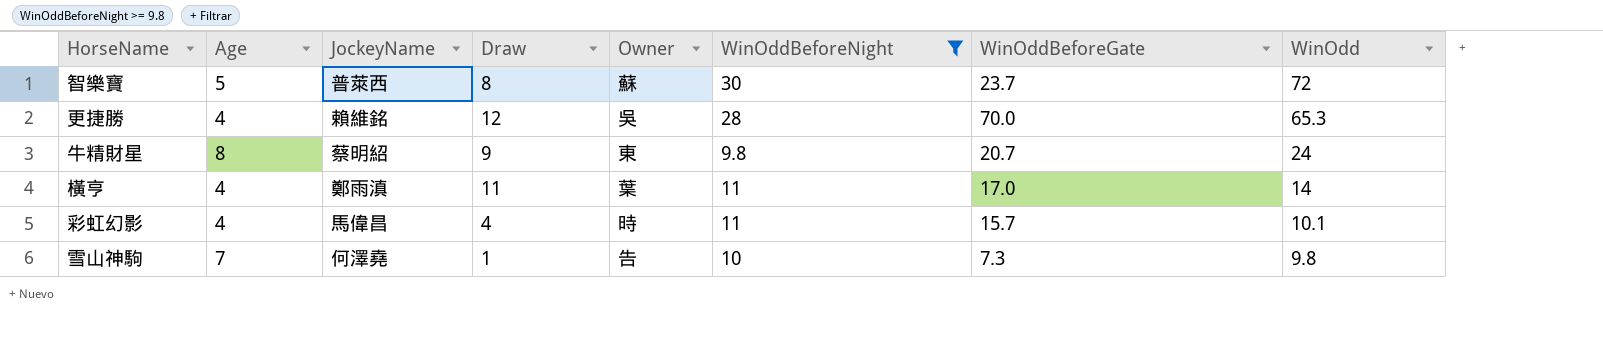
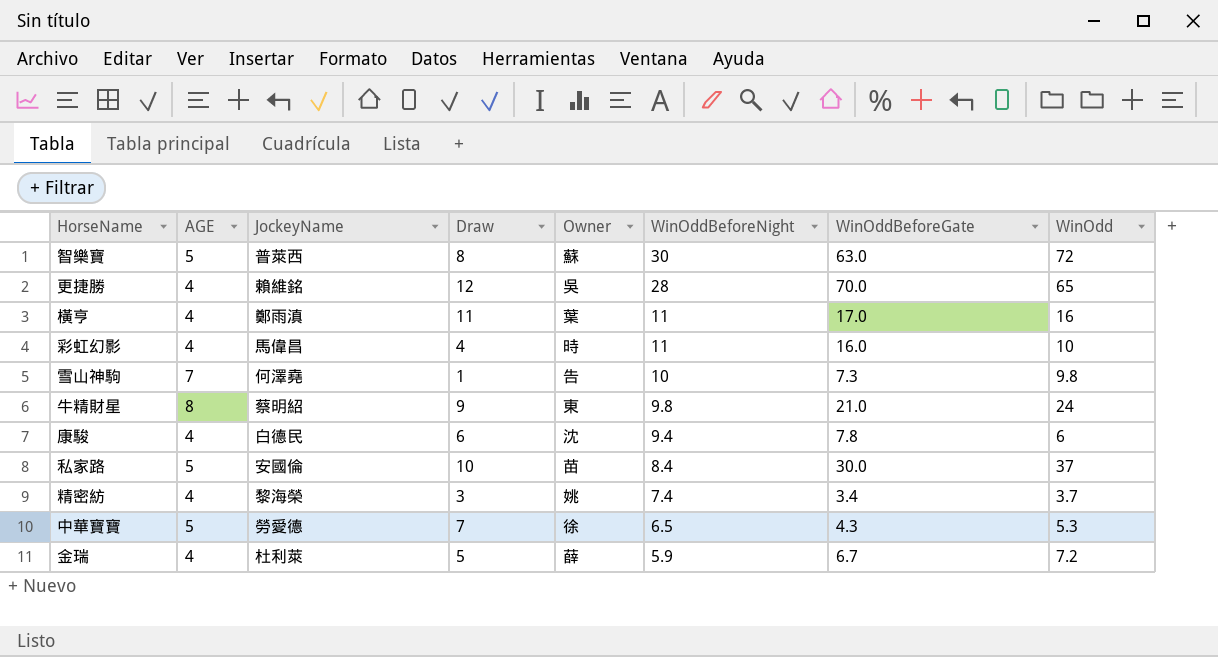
filter: WinOddBeforeNight >= 9.8 -> none
row order: WinOdd descending -> WinOddBeforeNight descending
column name: Age -> AGE
智樂寶 | WinOddBeforeGate: 23.7 -> 63.0
更捷勝 | WinOdd: 65.3 -> 65
橫亨 | WinOdd: 14 -> 16
彩虹幻影 | WinOddBeforeGate: 15.7 -> 16.0
彩虹幻影 | WinOdd: 10.1 -> 10
牛精財星 | WinOddBeforeGate: 20.7 -> 21.0

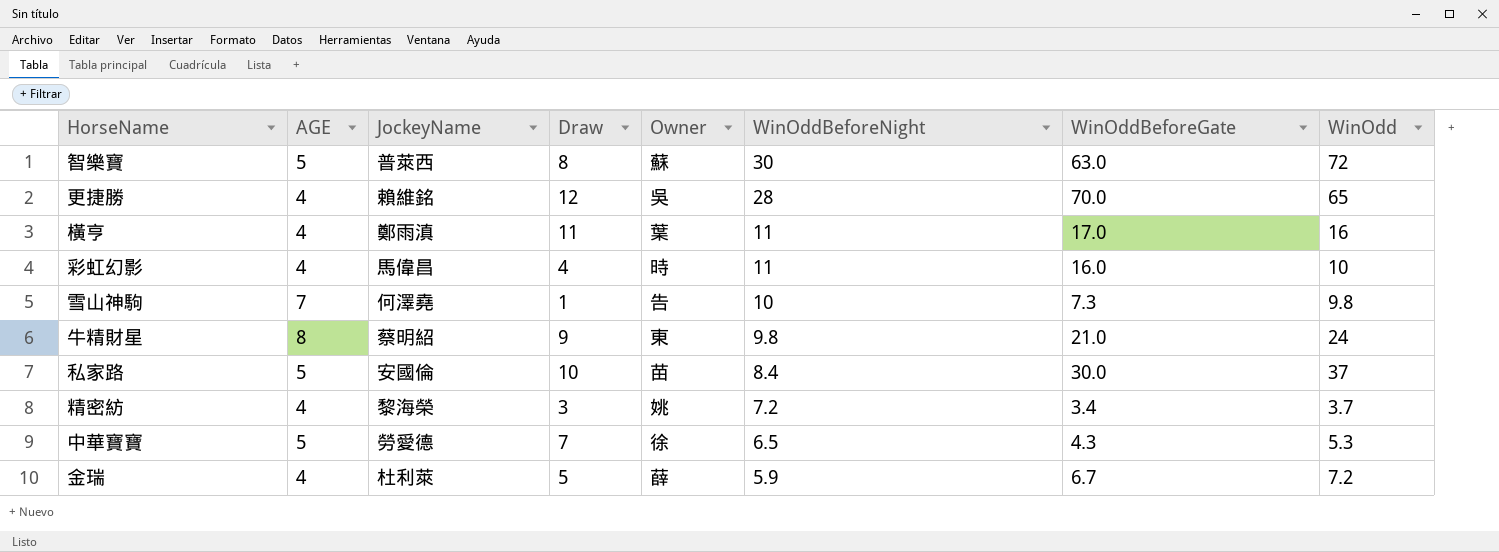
row 康駿: 4 | 白德民 | 6 | 沈 | 9.4 | 7.8 | 6 -> none
精密紡 | WinOddBeforeNight: 7.4 -> 7.2

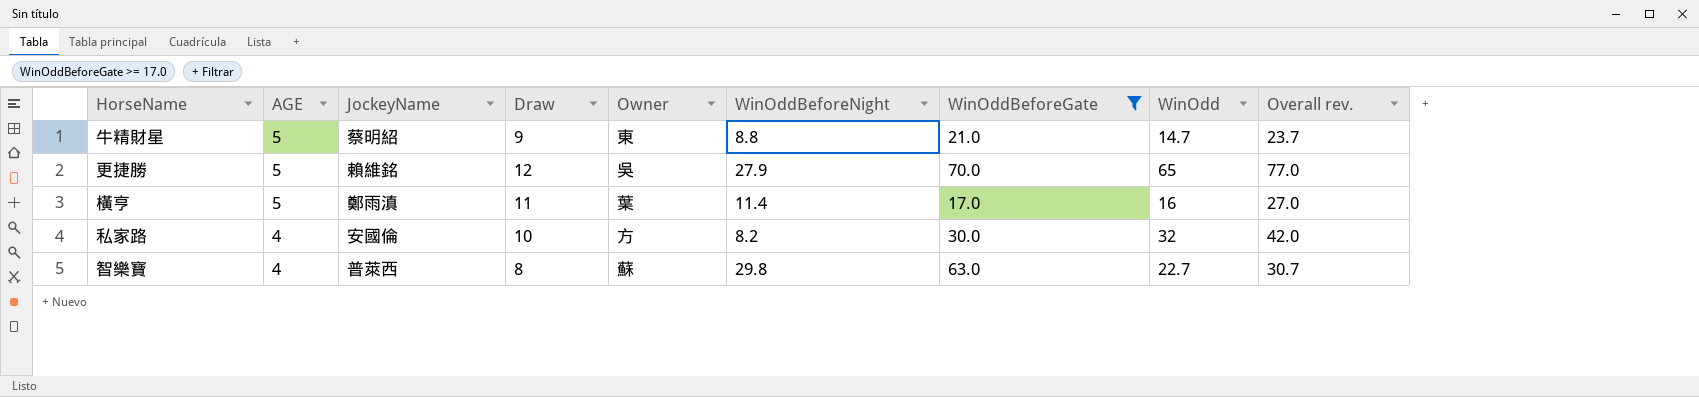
filter: none -> WinOddBeforeGate >= 17.0
row order: WinOddBeforeNight descending -> AGE descending
column Overall rev. | formula: none -> [Draw] + [WinOdd]
牛精財星 | AGE: 8 -> 5
牛精財星 | WinOddBeforeNight: 9.8 -> 8.8
牛精財星 | WinOdd: 24 -> 14.7
更捷勝 | AGE: 4 -> 5
更捷勝 | WinOddBeforeNight: 28 -> 27.9
橫亨 | AGE: 4 -> 5
橫亨 | WinOddBeforeNight: 11 -> 11.4
私家路 | AGE: 5 -> 4
私家路 | Owner: 苗 -> 方
私家路 | WinOddBeforeNight: 8.4 -> 8.2
私家路 | WinOdd: 37 -> 32
智樂寶 | AGE: 5 -> 4
智樂寶 | WinOddBeforeNight: 30 -> 29.8
智樂寶 | WinOdd: 72 -> 22.7

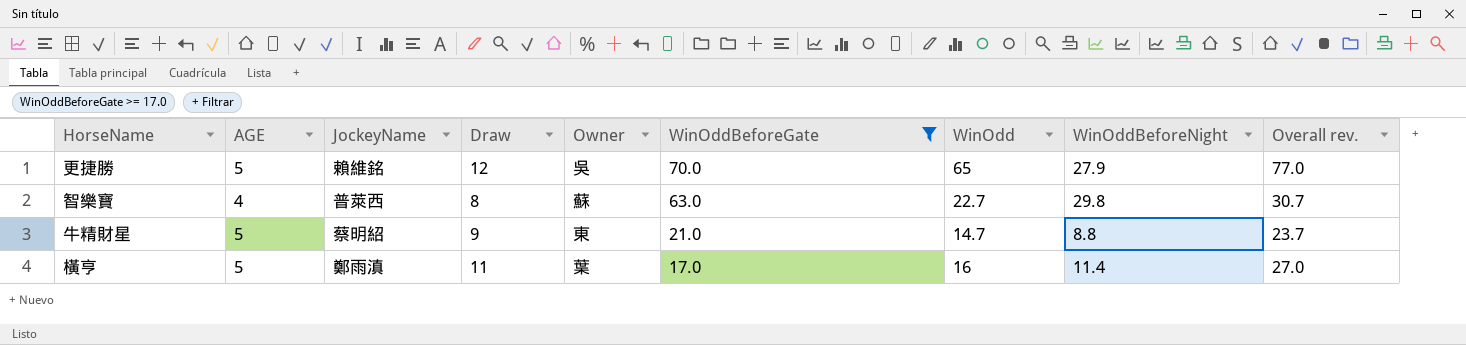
row order: AGE descending -> WinOddBeforeGate descending
column WinOddBeforeNight | position: 6 -> 8
row 私家路: 4 | 安國倫 | 10 | 方 | 8.2 | 30.0 | 32 | 42.0 -> none

